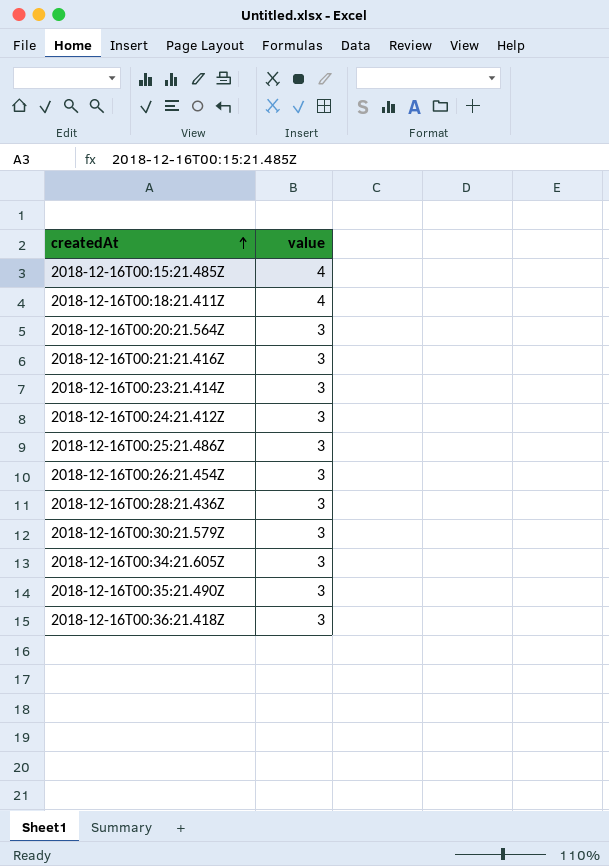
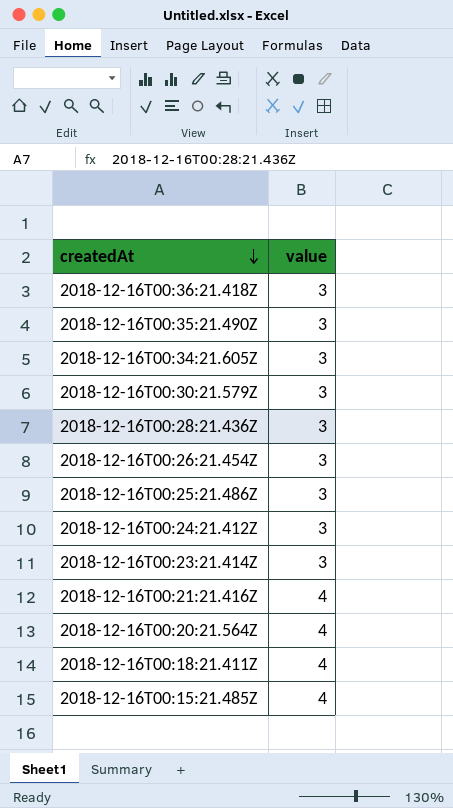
row order: createdAt ascending -> createdAt descending
2018-12-16T00:21:21.416Z | value: 3 -> 4
2018-12-16T00:20:21.564Z | value: 3 -> 4

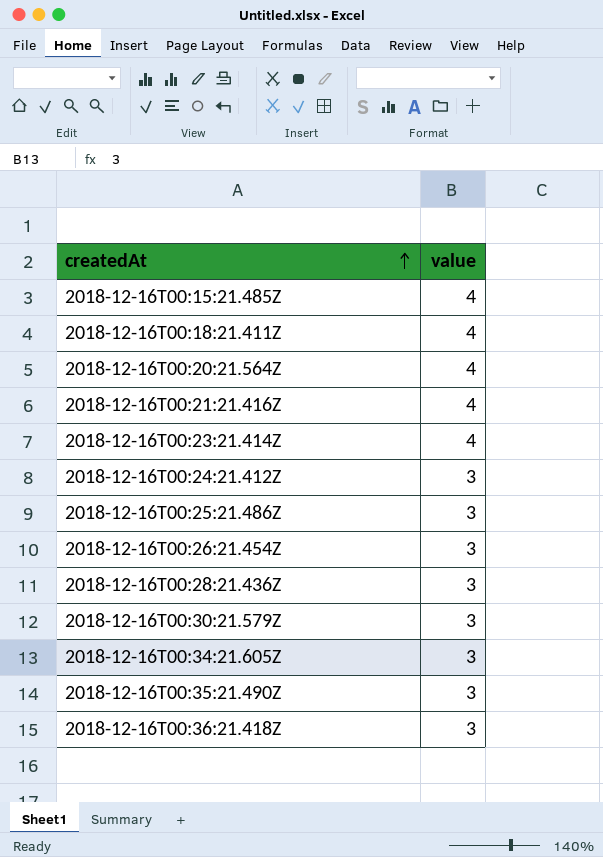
row order: createdAt descending -> createdAt ascending
2018-12-16T00:23:21.414Z | value: 3 -> 4

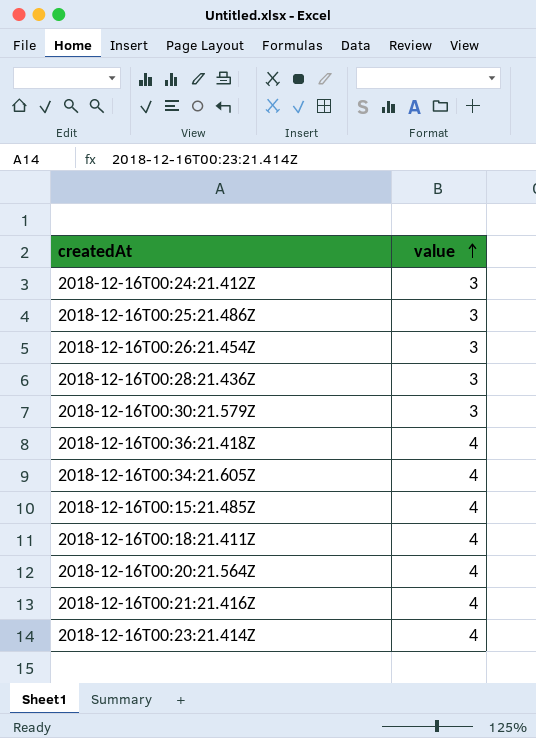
row order: createdAt ascending -> value ascending
row 2018-12-16T00:35:21.490Z: 3 -> none
2018-12-16T00:36:21.418Z | value: 3 -> 4
2018-12-16T00:34:21.605Z | value: 3 -> 4

